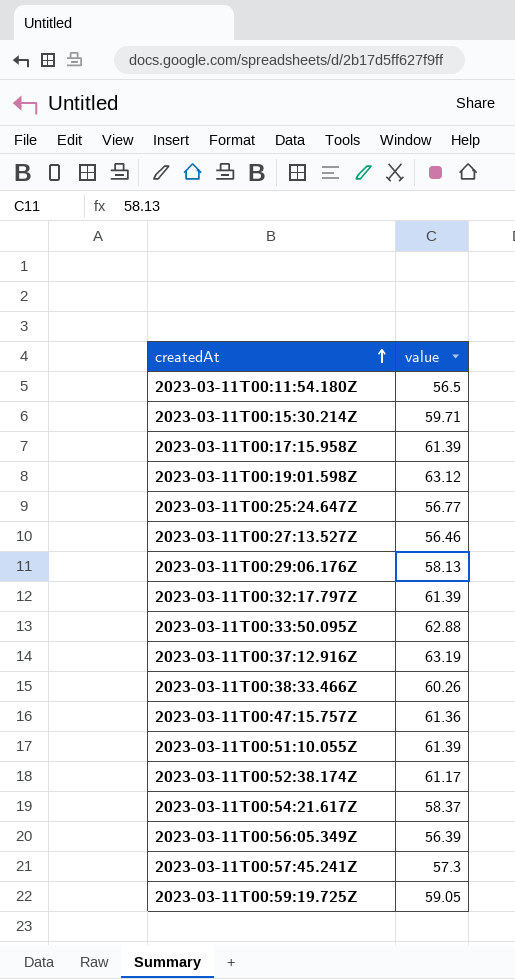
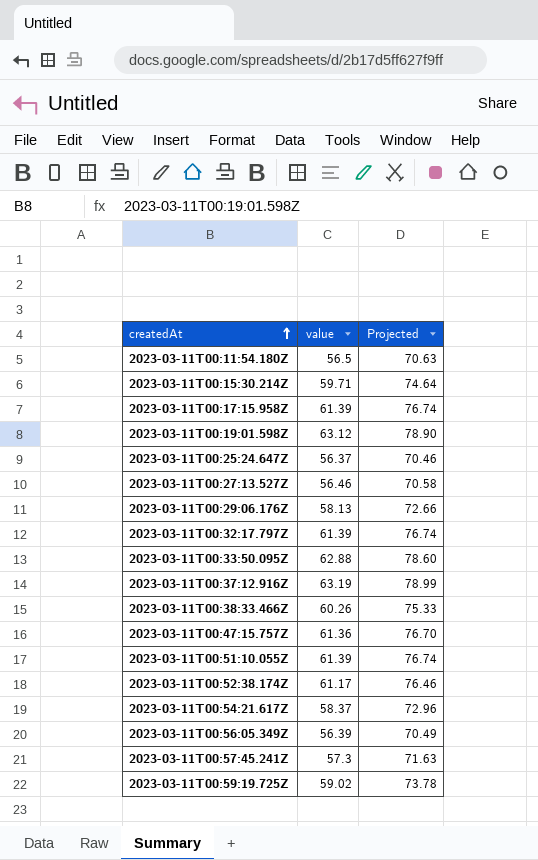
column Projected | formula: none -> [value] * 1.25
2023-03-11T00:25:24.647Z | value: 56.77 -> 56.37
2023-03-11T00:59:19.725Z | value: 59.05 -> 59.02

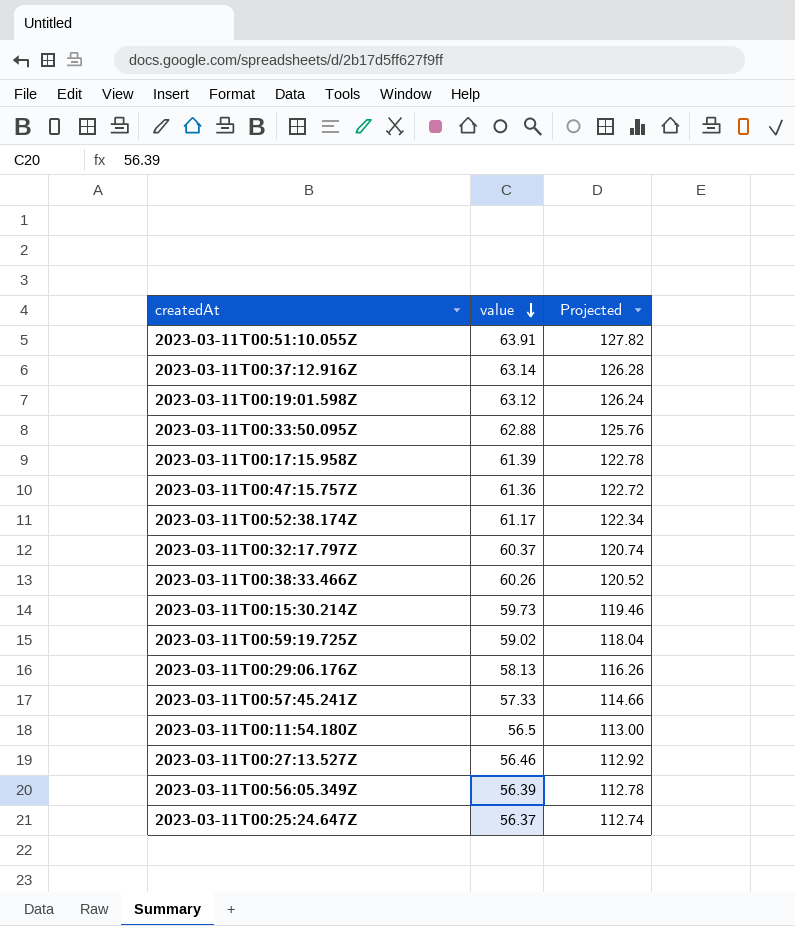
row order: createdAt ascending -> value descending
column Projected | formula: [value] * 1.25 -> [value] * 2
row 2023-03-11T00:54:21.617Z: 58.37 | 72.96 -> none
2023-03-11T00:51:10.055Z | value: 61.39 -> 63.91
2023-03-11T00:37:12.916Z | value: 63.19 -> 63.14
2023-03-11T00:32:17.797Z | value: 61.39 -> 60.37
2023-03-11T00:15:30.214Z | value: 59.71 -> 59.73
2023-03-11T00:57:45.241Z | value: 57.3 -> 57.33

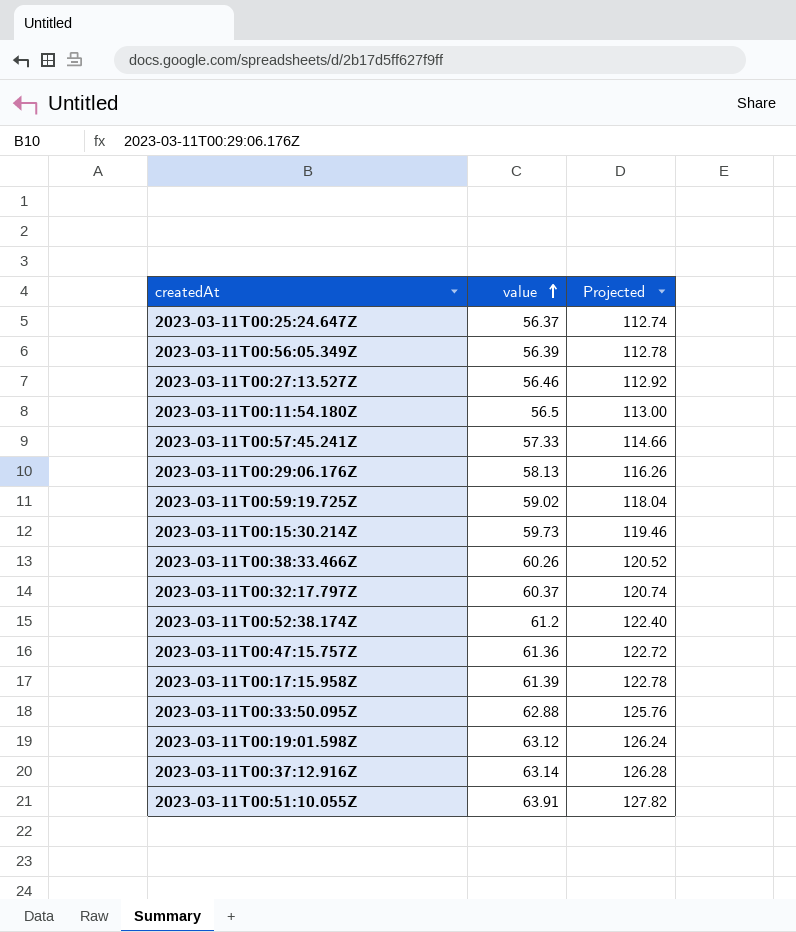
row order: value descending -> value ascending
2023-03-11T00:52:38.174Z | value: 61.17 -> 61.2
2023-03-11T00:52:38.174Z | Projected: 122.34 -> 122.40

